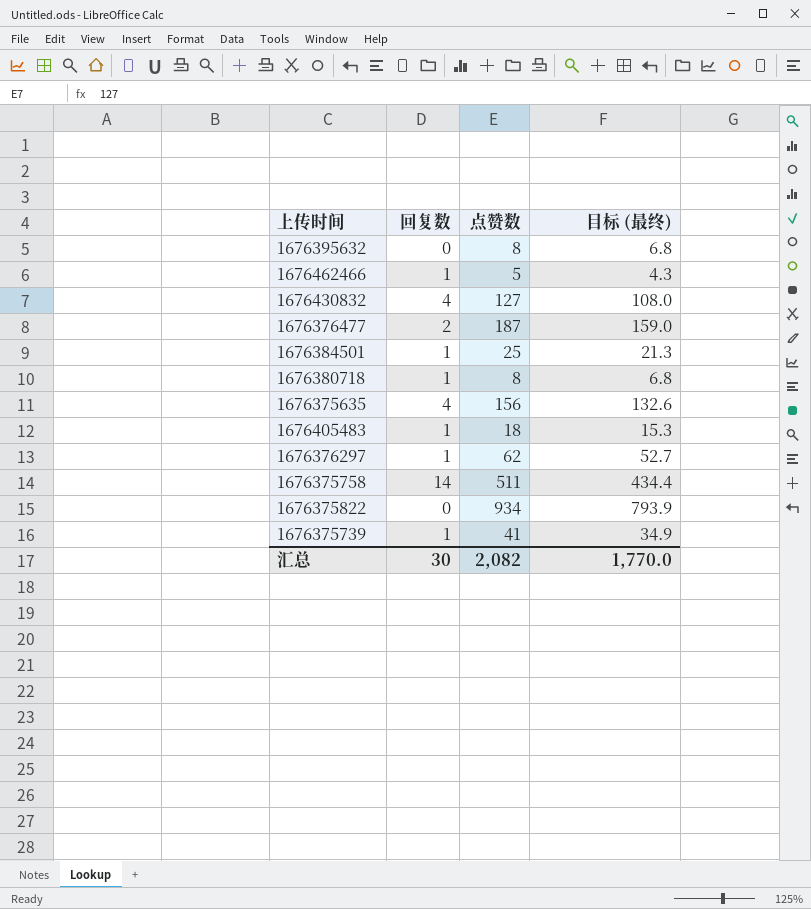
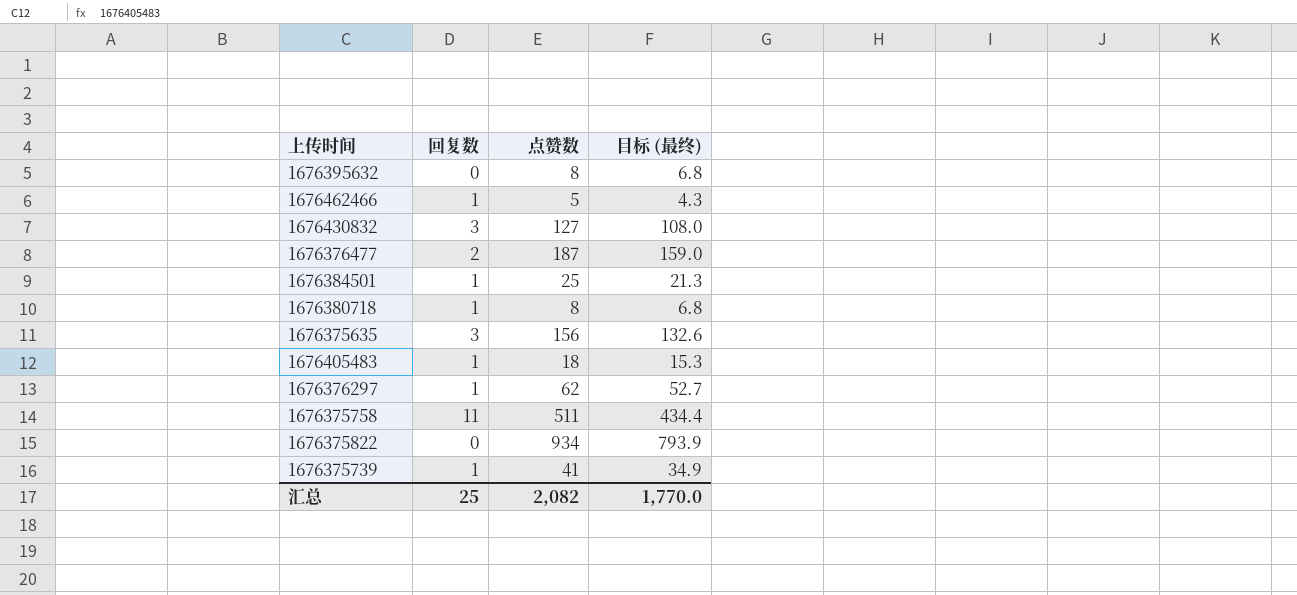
1676430832 | 回复数: 4 -> 3
1676375635 | 回复数: 4 -> 3
1676375758 | 回复数: 14 -> 11
汇总 | 回复数: 30 -> 25

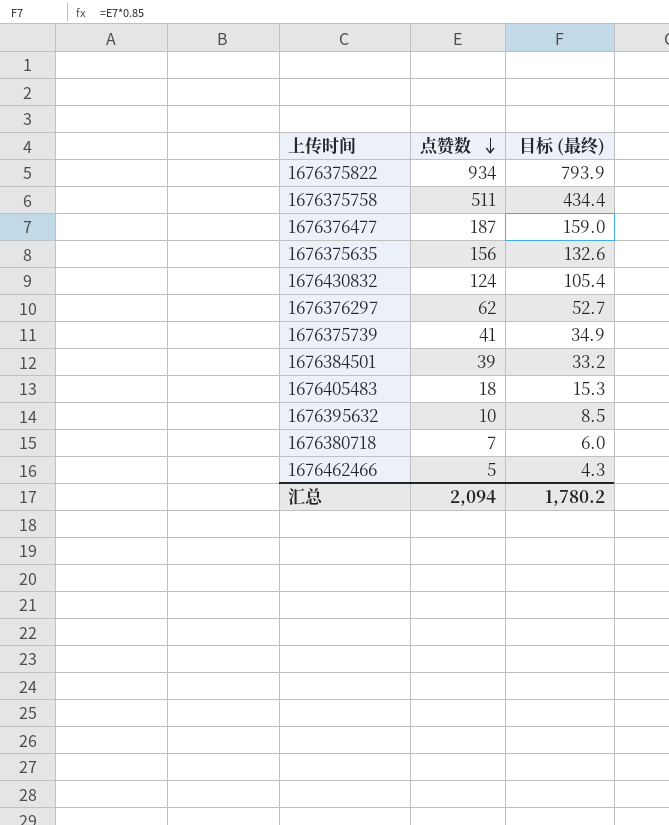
row order: none -> 点赞数 descending
column 回复数 | position: 2 -> none
1676430832 | 点赞数: 127 -> 124
1676430832 | 目标 (最终): 108.0 -> 105.4
1676384501 | 点赞数: 25 -> 39
1676384501 | 目标 (最终): 21.3 -> 33.2
1676395632 | 点赞数: 8 -> 10
1676395632 | 目标 (最终): 6.8 -> 8.5
1676380718 | 点赞数: 8 -> 7
1676380718 | 目标 (最终): 6.8 -> 6.0
汇总 | 点赞数: 2,082 -> 2,094
汇总 | 目标 (最终): 1,770.0 -> 1,780.2

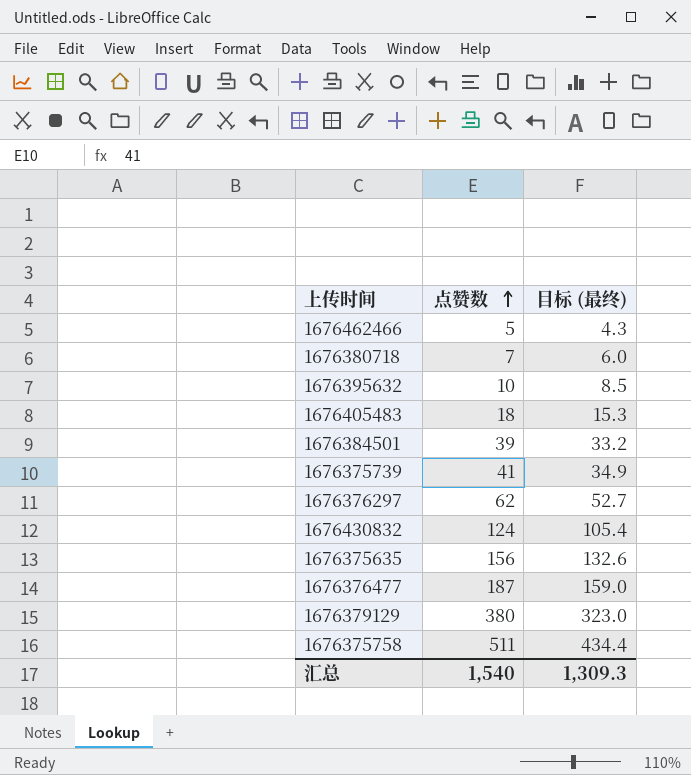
row order: 点赞数 descending -> 点赞数 ascending
row 1676375822: 934 | 793.9 -> none
row 1676379129: none -> 380 | 323.0
汇总 | 点赞数: 2,094 -> 1,540
汇总 | 目标 (最终): 1,780.2 -> 1,309.3

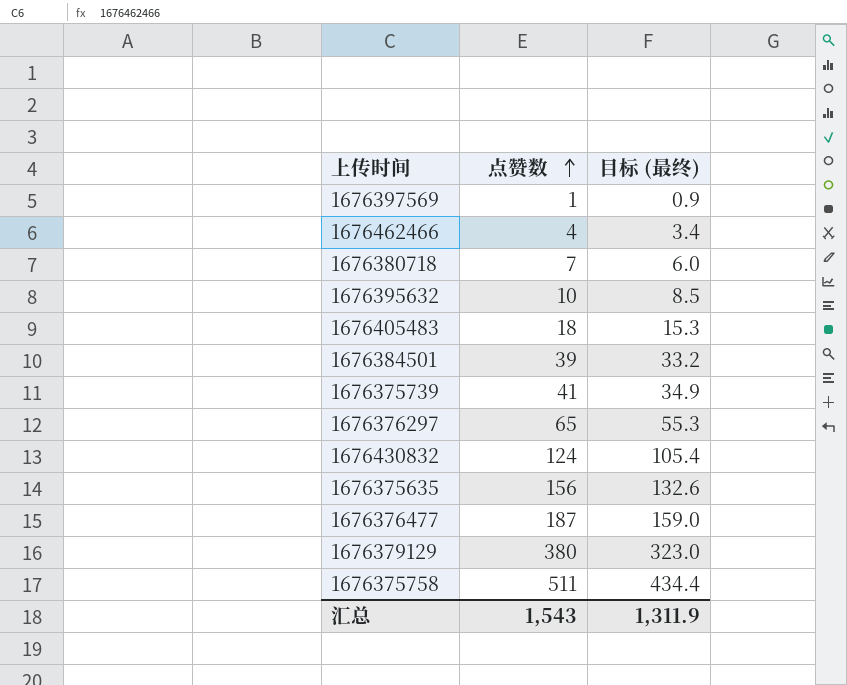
row 1676397569: none -> 1 | 0.9
1676462466 | 点赞数: 5 -> 4
1676462466 | 目标 (最终): 4.3 -> 3.4
1676376297 | 点赞数: 62 -> 65
1676376297 | 目标 (最终): 52.7 -> 55.3
汇总 | 点赞数: 1,540 -> 1,543
汇总 | 目标 (最终): 1,309.3 -> 1,311.9

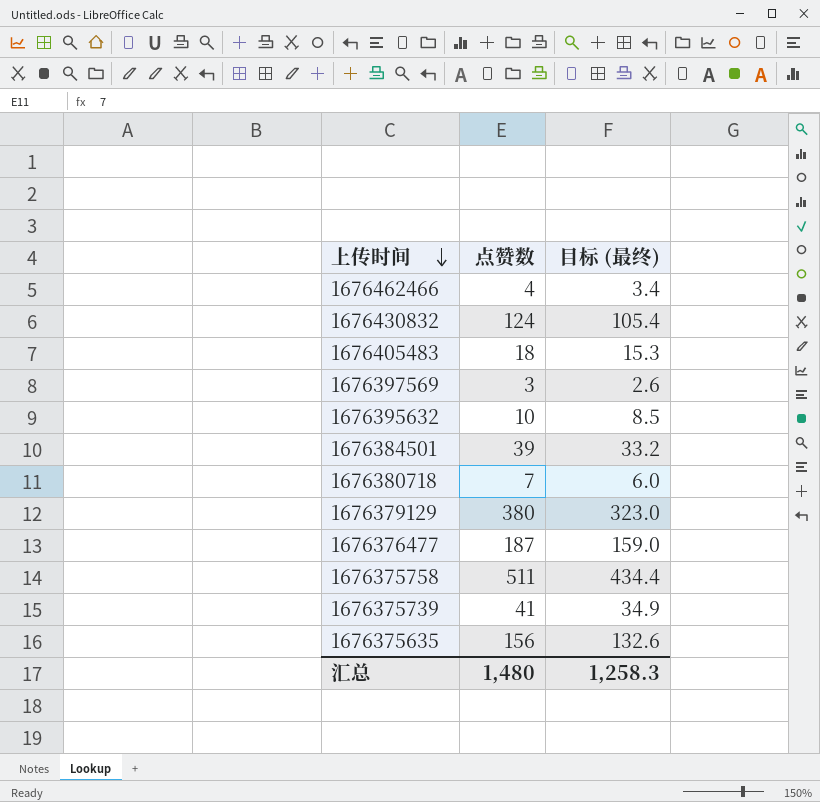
row order: 点赞数 ascending -> 上传时间 descending
row 1676376297: 65 | 55.3 -> none
1676397569 | 点赞数: 1 -> 3
1676397569 | 目标 (最终): 0.9 -> 2.6
汇总 | 点赞数: 1,543 -> 1,480
汇总 | 目标 (最终): 1,311.9 -> 1,258.3

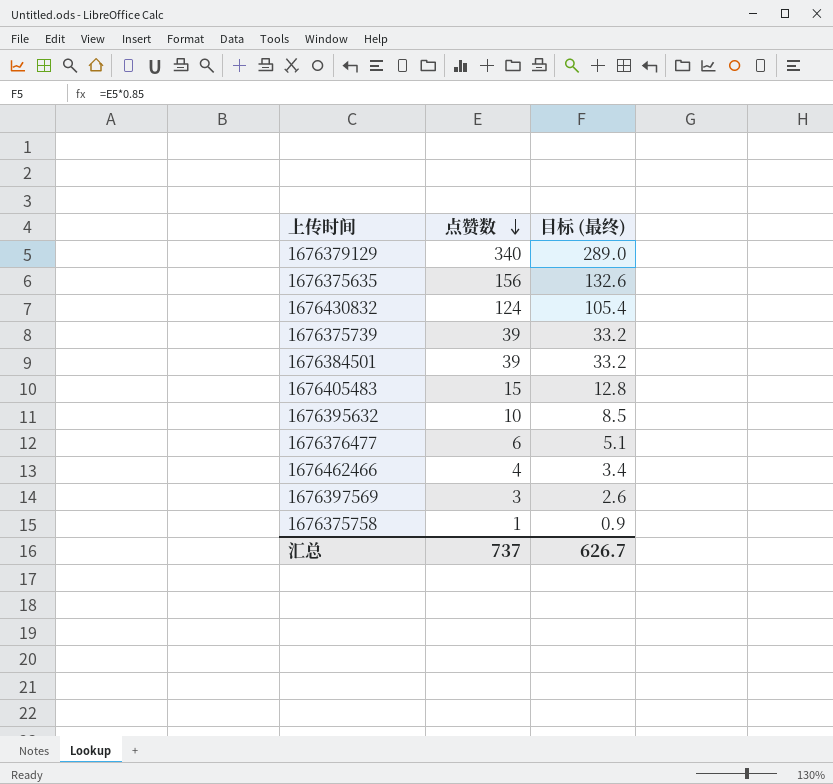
row order: 上传时间 descending -> 点赞数 descending
row 1676380718: 7 | 6.0 -> none
1676379129 | 点赞数: 380 -> 340
1676379129 | 目标 (最终): 323.0 -> 289.0
1676375739 | 点赞数: 41 -> 39
1676375739 | 目标 (最终): 34.9 -> 33.2
1676405483 | 点赞数: 18 -> 15
1676405483 | 目标 (最终): 15.3 -> 12.8
1676376477 | 点赞数: 187 -> 6
1676376477 | 目标 (最终): 159.0 -> 5.1
1676375758 | 点赞数: 511 -> 1
1676375758 | 目标 (最终): 434.4 -> 0.9
汇总 | 点赞数: 1,480 -> 737
汇总 | 目标 (最终): 1,258.3 -> 626.7

